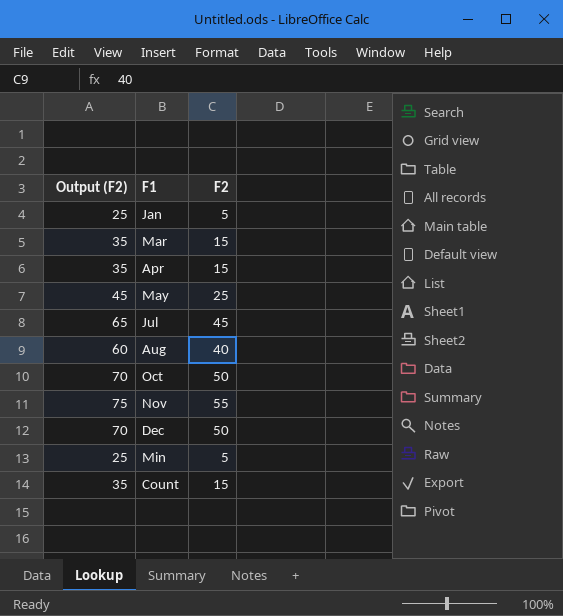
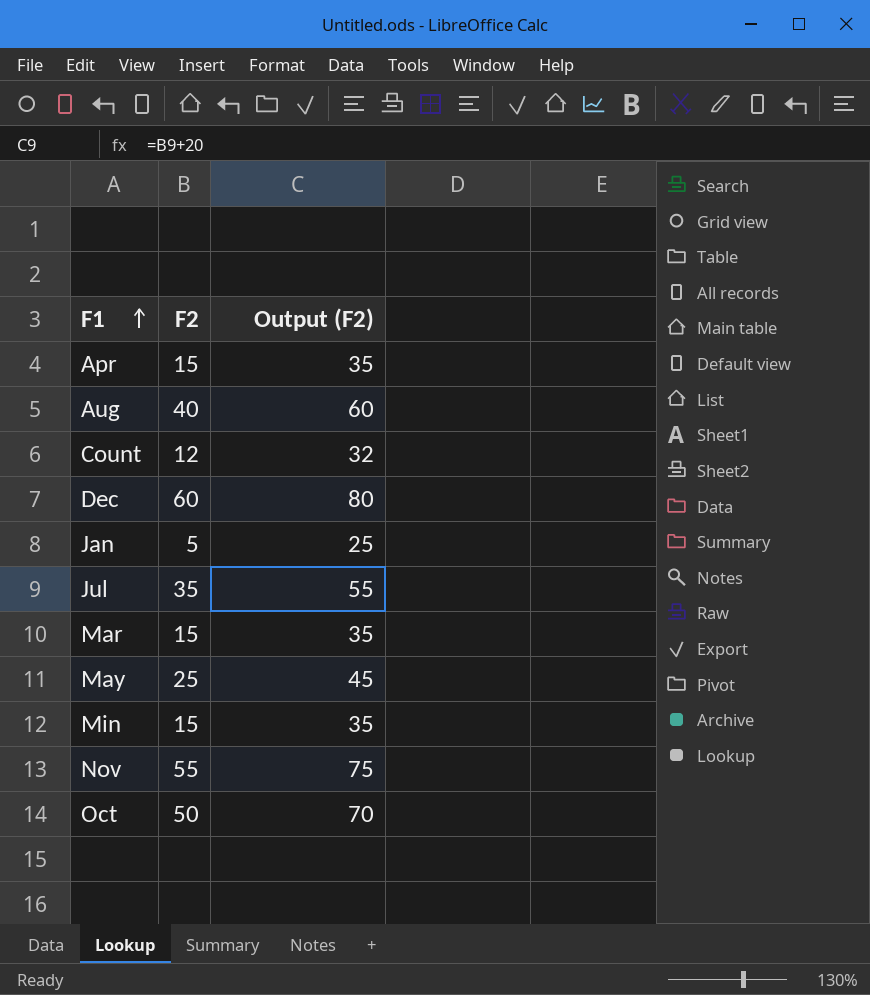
row order: none -> F1 ascending
column Output (F2) | position: 1 -> 3
Count | F2: 15 -> 12
Count | Output (F2): 35 -> 32
Dec | F2: 50 -> 60
Dec | Output (F2): 70 -> 80
Jul | F2: 45 -> 35
Jul | Output (F2): 65 -> 55
Min | F2: 5 -> 15
Min | Output (F2): 25 -> 35

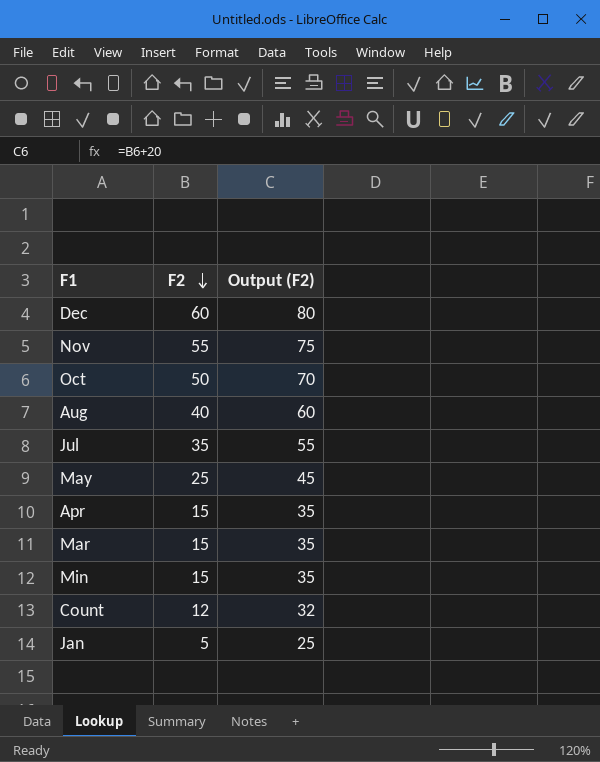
row order: F1 ascending -> F2 descending

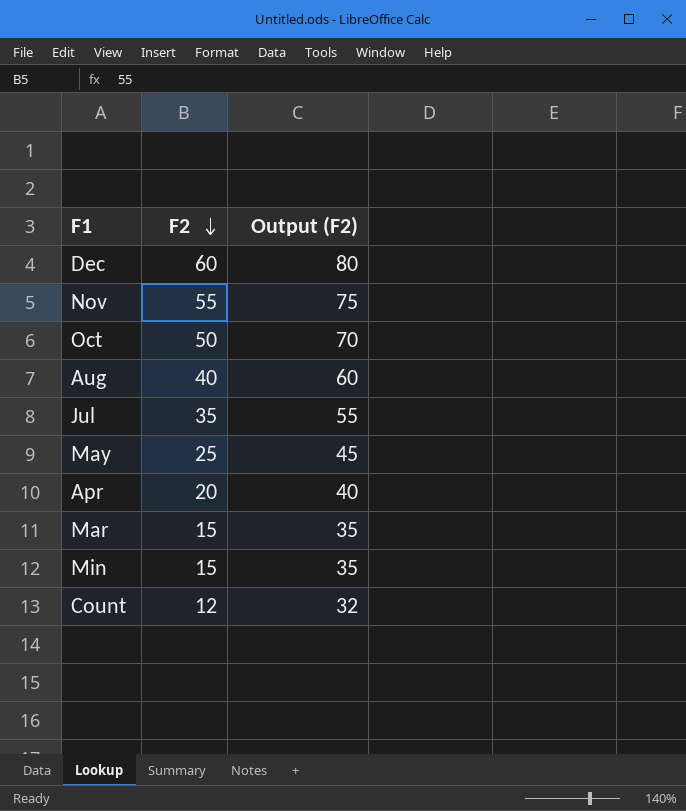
row Jan: 5 | 25 -> none
Apr | F2: 15 -> 20
Apr | Output (F2): 35 -> 40

